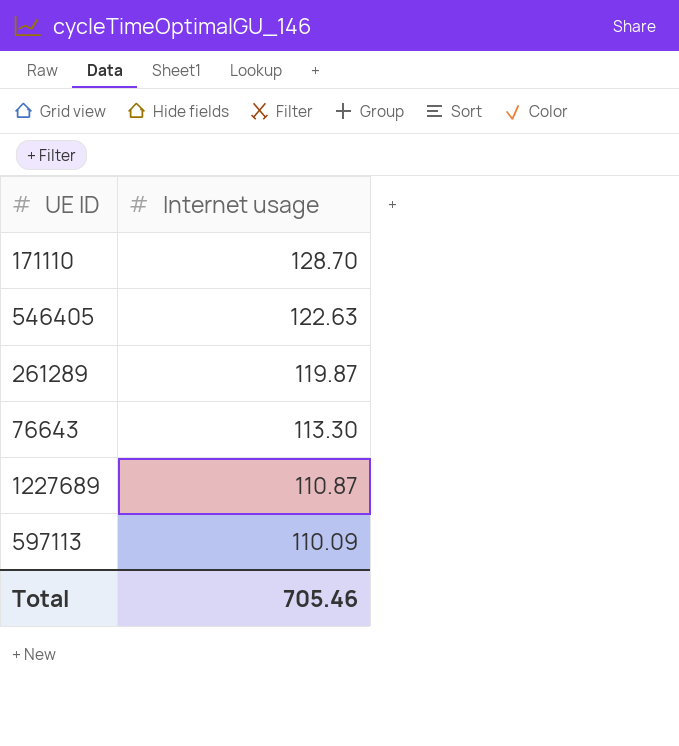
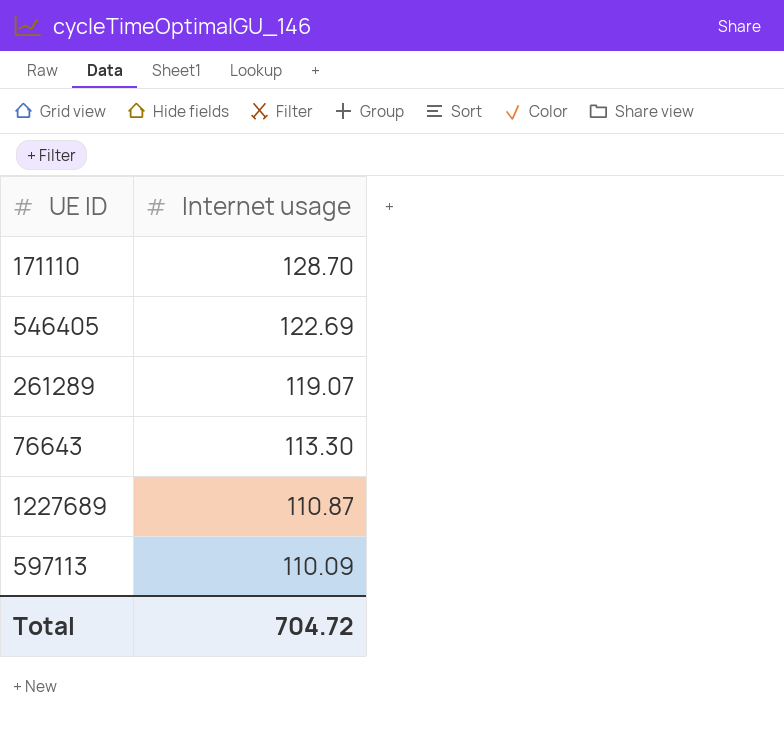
546405 | Internet usage: 122.63 -> 122.69
261289 | Internet usage: 119.87 -> 119.07
Total | Internet usage: 705.46 -> 704.72

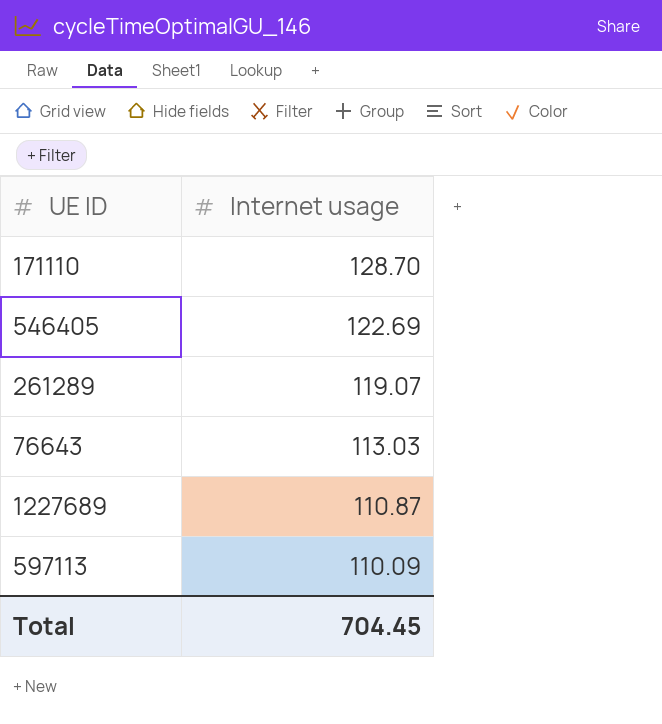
76643 | Internet usage: 113.30 -> 113.03
Total | Internet usage: 704.72 -> 704.45

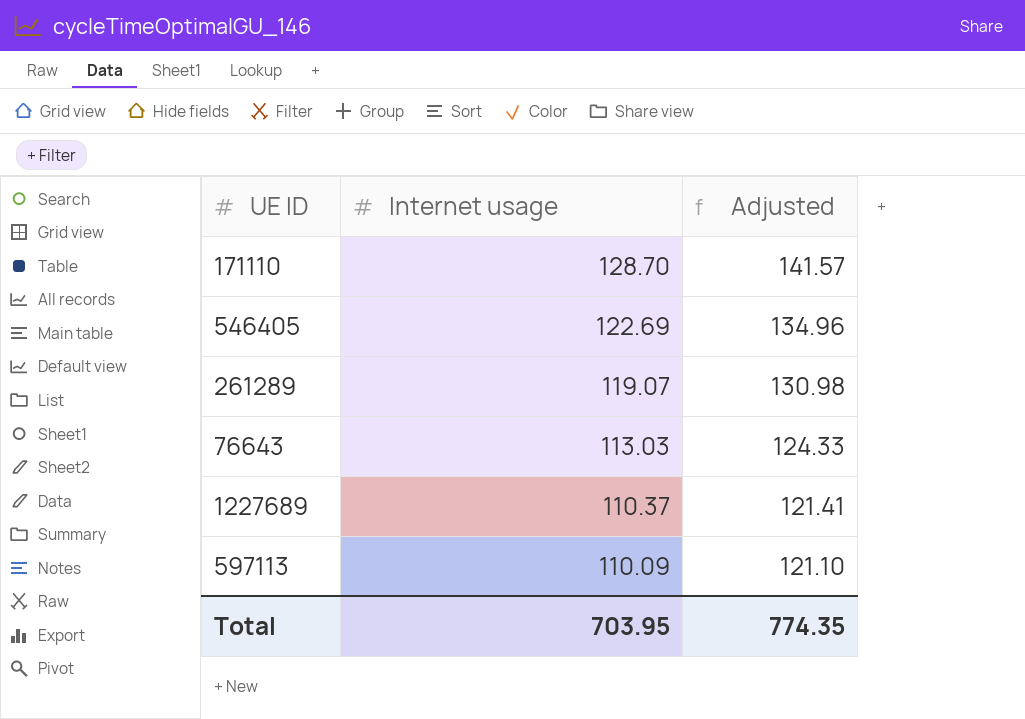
column Adjusted | formula: none -> [Internet usage] * 1.1
1227689 | Internet usage: 110.87 -> 110.37
Total | Internet usage: 704.45 -> 703.95

